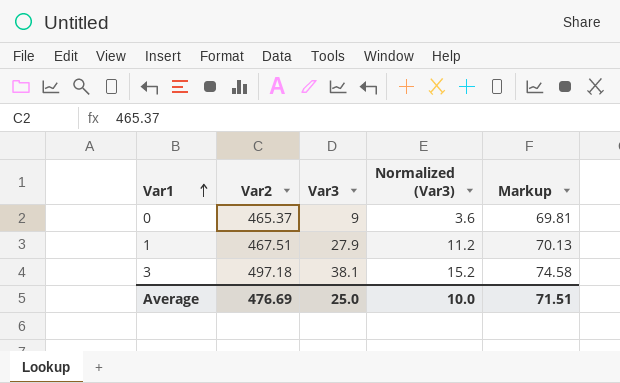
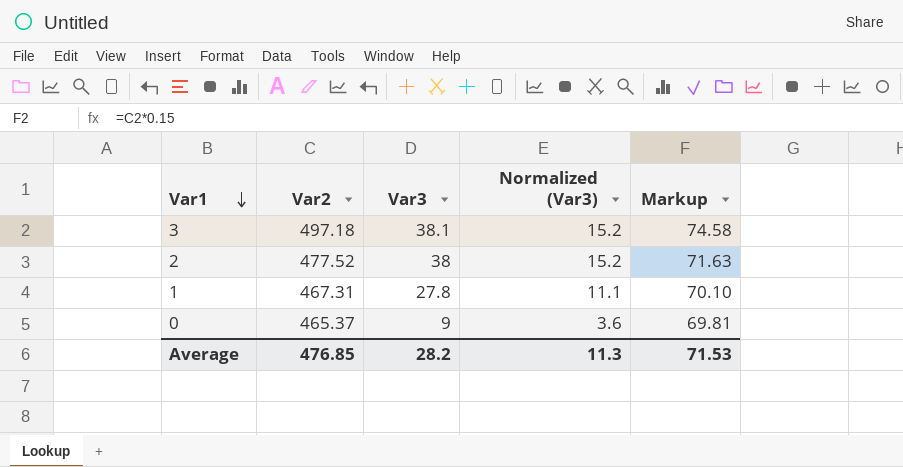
row order: Var1 ascending -> Var1 descending
row 2: none -> 477.52 | 38 | 15.2 | 71.63
1 | Var2: 467.51 -> 467.31
1 | Var3: 27.9 -> 27.8
1 | Normalized (Var3): 11.2 -> 11.1
1 | Markup: 70.13 -> 70.10
Average | Var2: 476.69 -> 476.85
Average | Var3: 25.0 -> 28.2
Average | Normalized (Var3): 10.0 -> 11.3
Average | Markup: 71.51 -> 71.53

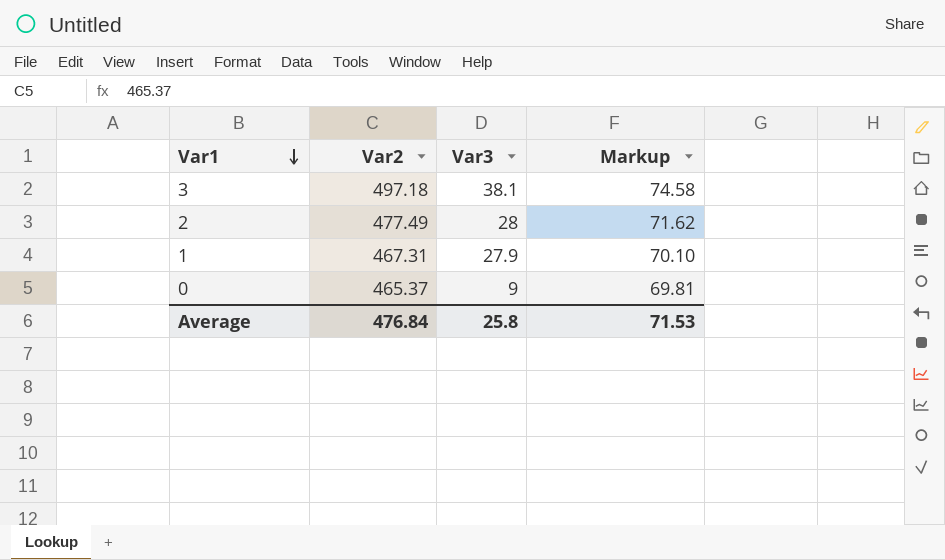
column Normalized (Var3) | formula: [Var3] * 0.4 -> none
2 | Var2: 477.52 -> 477.49
2 | Var3: 38 -> 28
2 | Markup: 71.63 -> 71.62
1 | Var3: 27.8 -> 27.9
Average | Var2: 476.85 -> 476.84
Average | Var3: 28.2 -> 25.8

